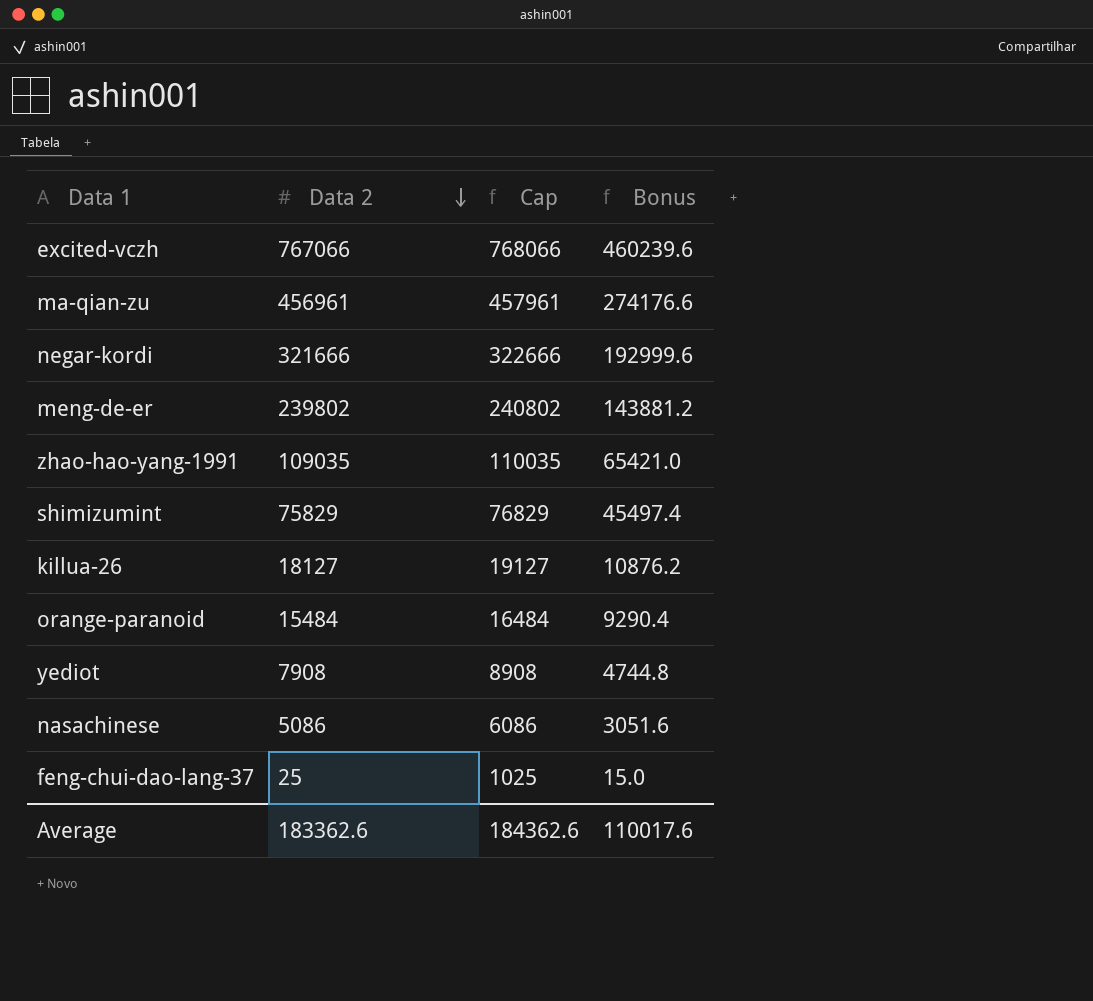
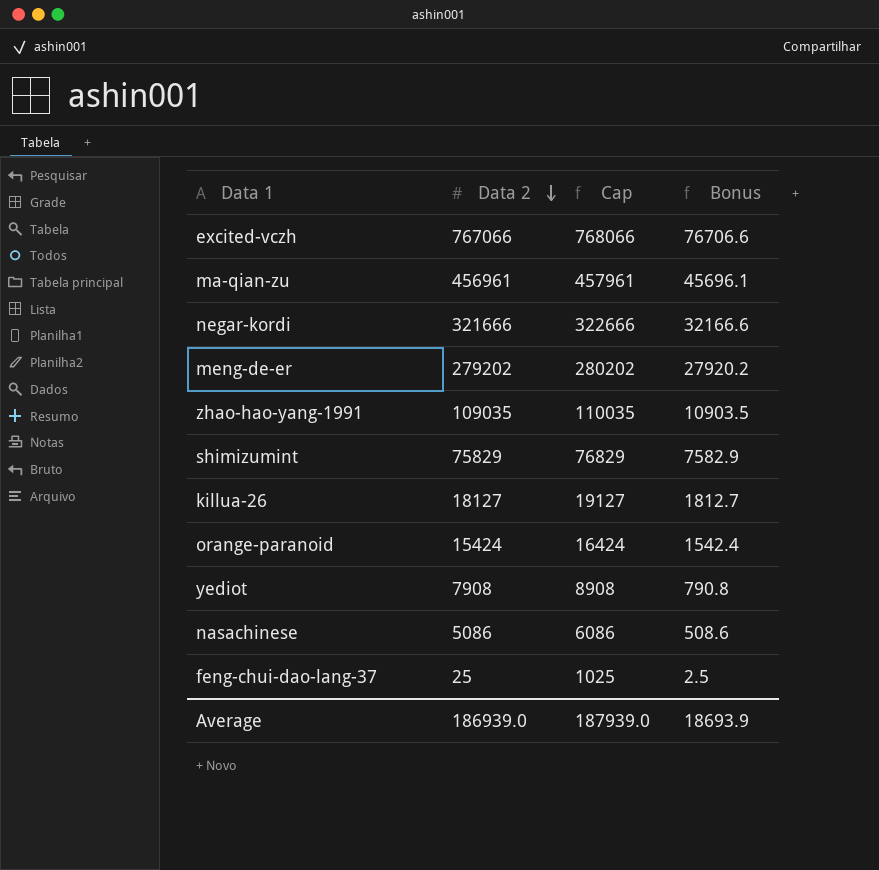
column Bonus | formula: [Data 2] * 0.6 -> [Data 2] * 0.1
meng-de-er | Data 2: 239802 -> 279202
meng-de-er | Cap: 240802 -> 280202
orange-paranoid | Data 2: 15484 -> 15424
orange-paranoid | Cap: 16484 -> 16424
Average | Data 2: 183362.6 -> 186939.0
Average | Cap: 184362.6 -> 187939.0
Average | Bonus: 110017.6 -> 18693.9

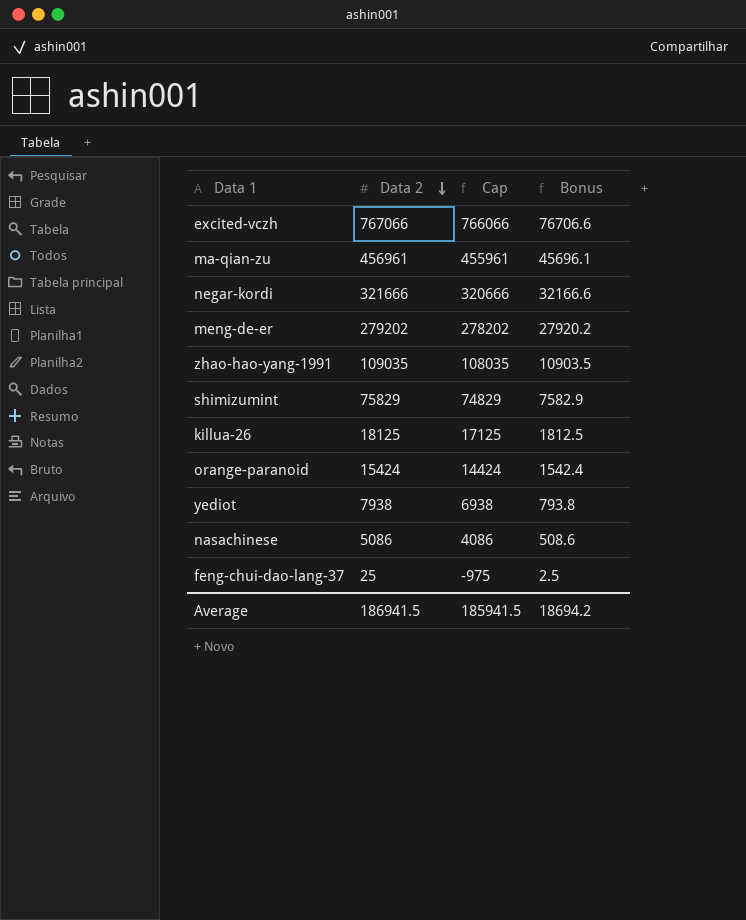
column Cap | formula: [Data 2] + 1000 -> [Data 2] - 1000
killua-26 | Data 2: 18127 -> 18125
killua-26 | Bonus: 1812.7 -> 1812.5
yediot | Data 2: 7908 -> 7938
yediot | Bonus: 790.8 -> 793.8
Average | Data 2: 186939.0 -> 186941.5
Average | Cap: 187939.0 -> 185941.5
Average | Bonus: 18693.9 -> 18694.2

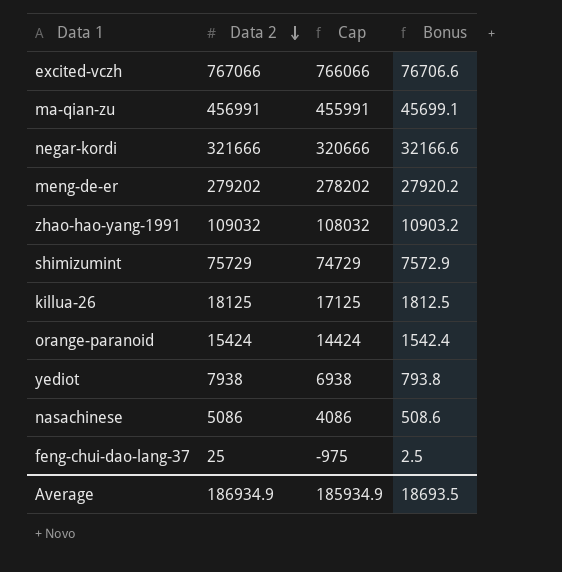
ma-qian-zu | Data 2: 456961 -> 456991
ma-qian-zu | Cap: 455961 -> 455991
ma-qian-zu | Bonus: 45696.1 -> 45699.1
zhao-hao-yang-1991 | Data 2: 109035 -> 109032
zhao-hao-yang-1991 | Cap: 108035 -> 108032
zhao-hao-yang-1991 | Bonus: 10903.5 -> 10903.2
shimizumint | Data 2: 75829 -> 75729
shimizumint | Cap: 74829 -> 74729
shimizumint | Bonus: 7582.9 -> 7572.9
Average | Data 2: 186941.5 -> 186934.9
Average | Cap: 185941.5 -> 185934.9
Average | Bonus: 18694.2 -> 18693.5

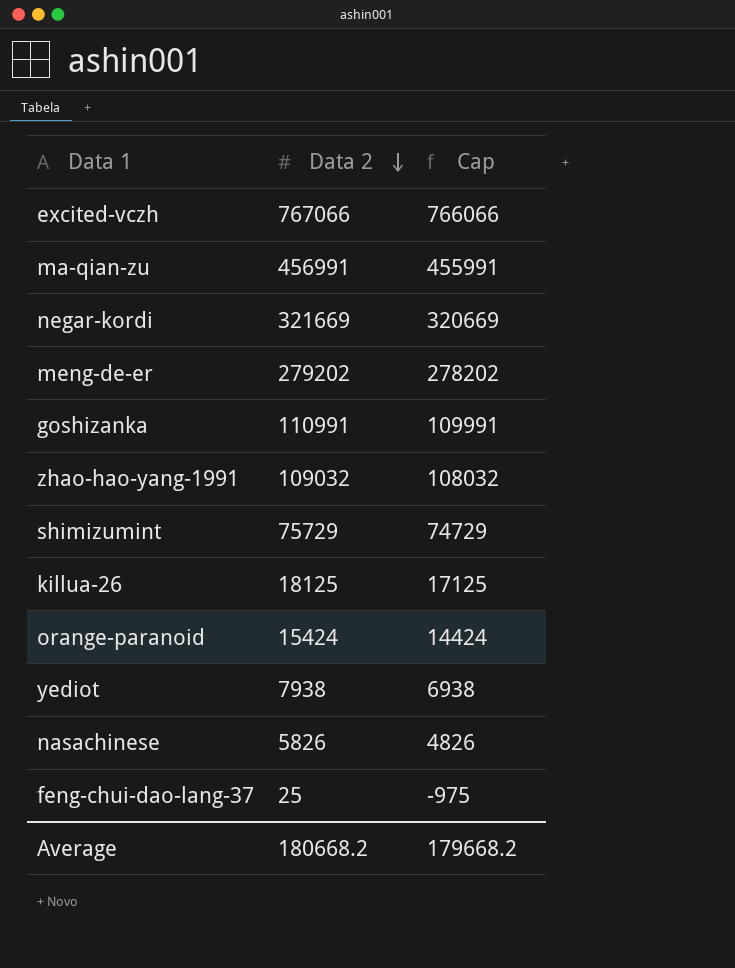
column Bonus | formula: [Data 2] * 0.1 -> none
negar-kordi | Data 2: 321666 -> 321669
negar-kordi | Cap: 320666 -> 320669
row goshizanka: none -> 110991 | 109991
nasachinese | Data 2: 5086 -> 5826
nasachinese | Cap: 4086 -> 4826
Average | Data 2: 186934.9 -> 180668.2
Average | Cap: 185934.9 -> 179668.2

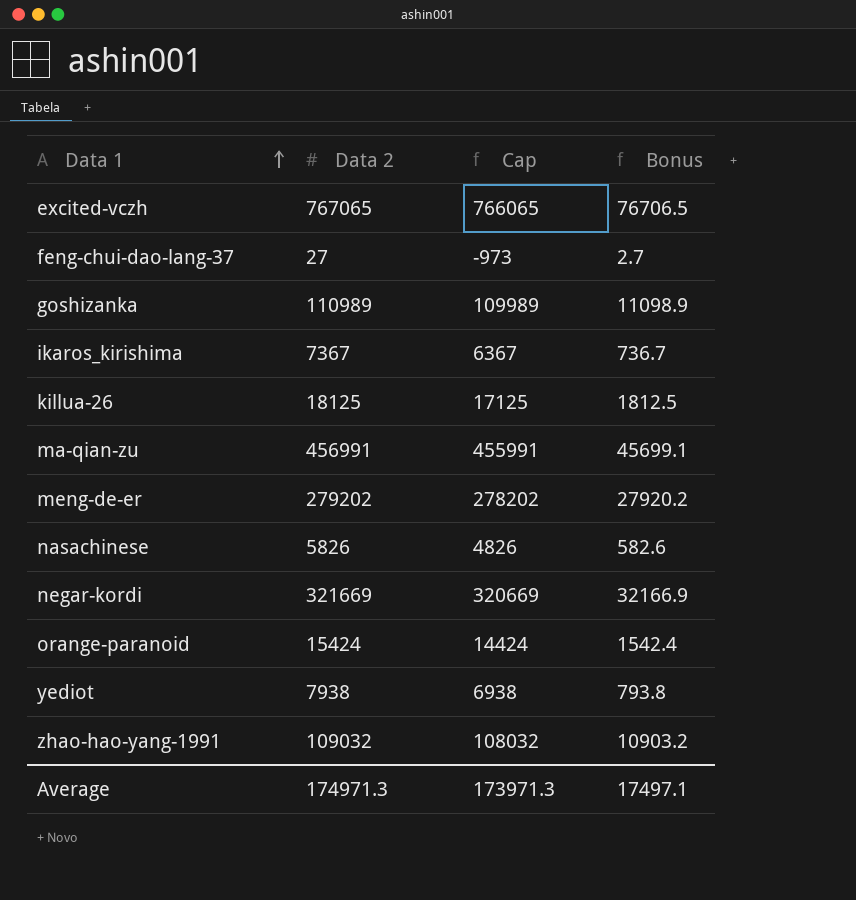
row order: Data 2 descending -> Data 1 ascending
column Bonus | formula: none -> [Data 2] * 0.1
row shimizumint: 75729 | 74729 -> none
excited-vczh | Data 2: 767066 -> 767065
excited-vczh | Cap: 766066 -> 766065
feng-chui-dao-lang-37 | Data 2: 25 -> 27
feng-chui-dao-lang-37 | Cap: -975 -> -973
goshizanka | Data 2: 110991 -> 110989
goshizanka | Cap: 109991 -> 109989
row ikaros_kirishima: none -> 7367 | 6367 | 736.7
Average | Data 2: 180668.2 -> 174971.3
Average | Cap: 179668.2 -> 173971.3

